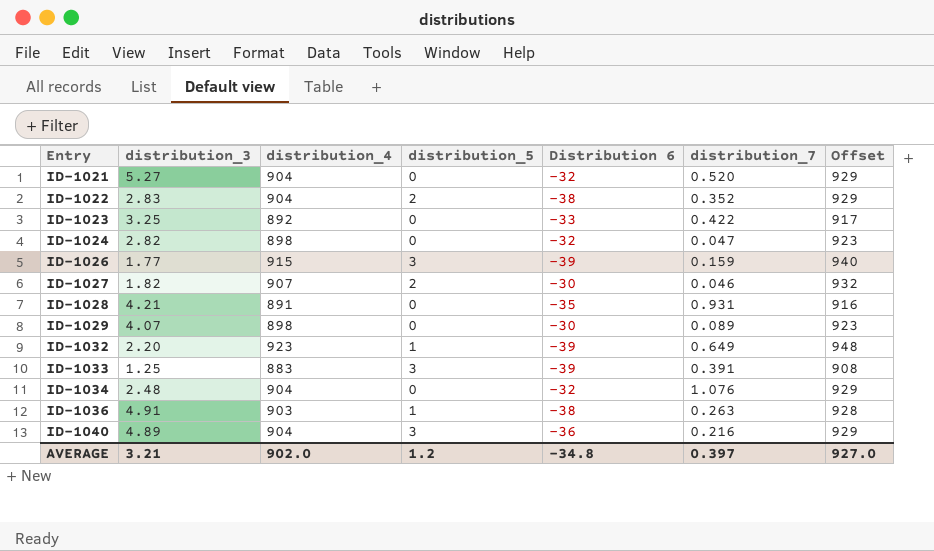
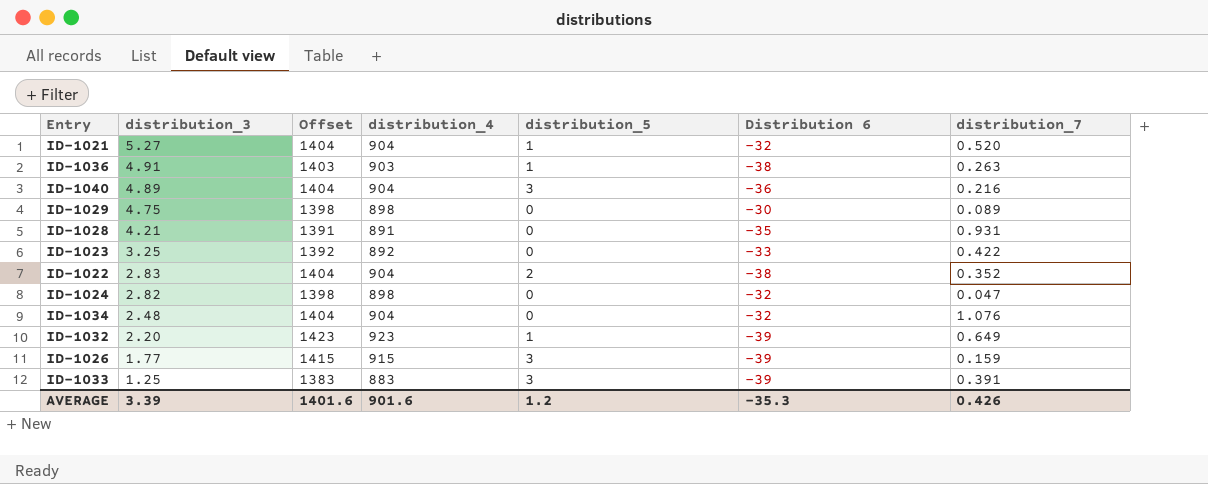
row order: Entry ascending -> distribution_3 descending
column Offset | formula: [distribution_4] + 25 -> [distribution_4] + 500
column Offset | position: 7 -> 3
row ID-1027: 1.82 | 907 | 2 | -30 | 0.046 | 932 -> none
ID-1021 | distribution_5: 0 -> 1
ID-1029 | distribution_3: 4.07 -> 4.75
AVERAGE | distribution_3: 3.21 -> 3.39
AVERAGE | Offset: 927.0 -> 1401.6
AVERAGE | distribution_4: 902.0 -> 901.6
AVERAGE | Distribution 6: -34.8 -> -35.3
AVERAGE | distribution_7: 0.397 -> 0.426

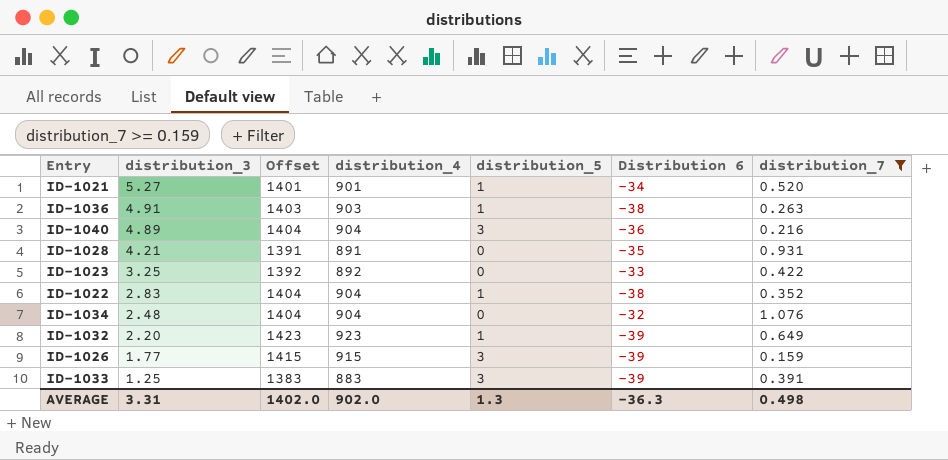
filter: none -> distribution_7 >= 0.159
ID-1021 | Offset: 1404 -> 1401
ID-1021 | distribution_4: 904 -> 901
ID-1021 | Distribution 6: -32 -> -34
ID-1022 | distribution_5: 2 -> 1
AVERAGE | distribution_3: 3.39 -> 3.31
AVERAGE | Offset: 1401.6 -> 1402.0
AVERAGE | distribution_4: 901.6 -> 902.0
AVERAGE | distribution_5: 1.2 -> 1.3
AVERAGE | Distribution 6: -35.3 -> -36.3
AVERAGE | distribution_7: 0.426 -> 0.498

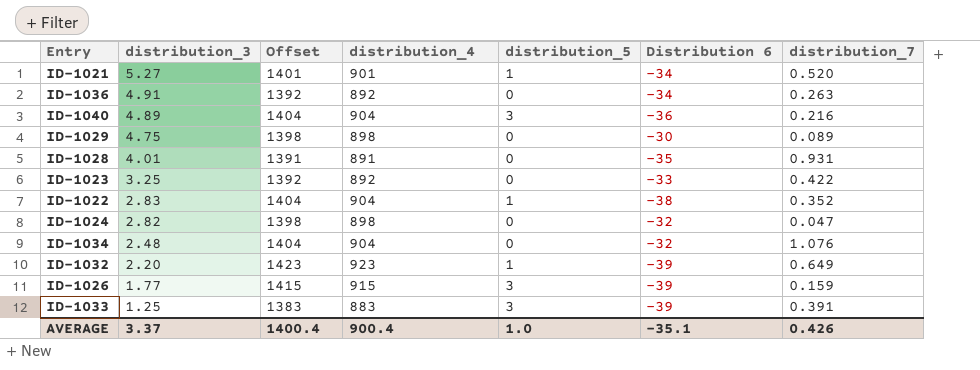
filter: distribution_7 >= 0.159 -> none
ID-1036 | Offset: 1403 -> 1392
ID-1036 | distribution_4: 903 -> 892
ID-1036 | distribution_5: 1 -> 0
ID-1036 | Distribution 6: -38 -> -34
ID-1028 | distribution_3: 4.21 -> 4.01
AVERAGE | distribution_3: 3.31 -> 3.37
AVERAGE | Offset: 1402.0 -> 1400.4
AVERAGE | distribution_4: 902.0 -> 900.4
AVERAGE | distribution_5: 1.3 -> 1.0
AVERAGE | Distribution 6: -36.3 -> -35.1
AVERAGE | distribution_7: 0.498 -> 0.426

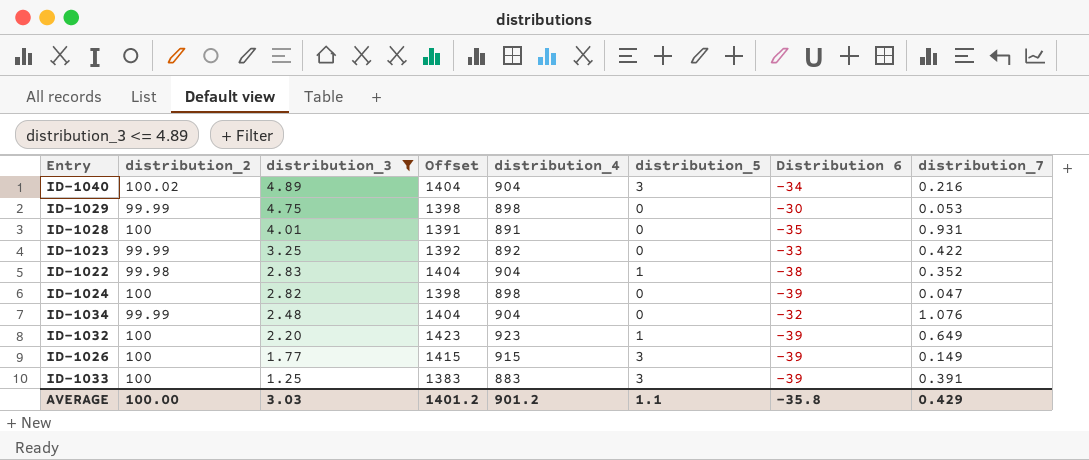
filter: none -> distribution_3 <= 4.89
column distribution_2 | position: none -> 2
ID-1040 | Distribution 6: -36 -> -34
ID-1029 | distribution_7: 0.089 -> 0.053
ID-1024 | Distribution 6: -32 -> -39
ID-1026 | distribution_7: 0.159 -> 0.149
AVERAGE | distribution_3: 3.37 -> 3.03
AVERAGE | Offset: 1400.4 -> 1401.2
AVERAGE | distribution_4: 900.4 -> 901.2
AVERAGE | distribution_5: 1.0 -> 1.1
AVERAGE | Distribution 6: -35.1 -> -35.8
AVERAGE | distribution_7: 0.426 -> 0.429

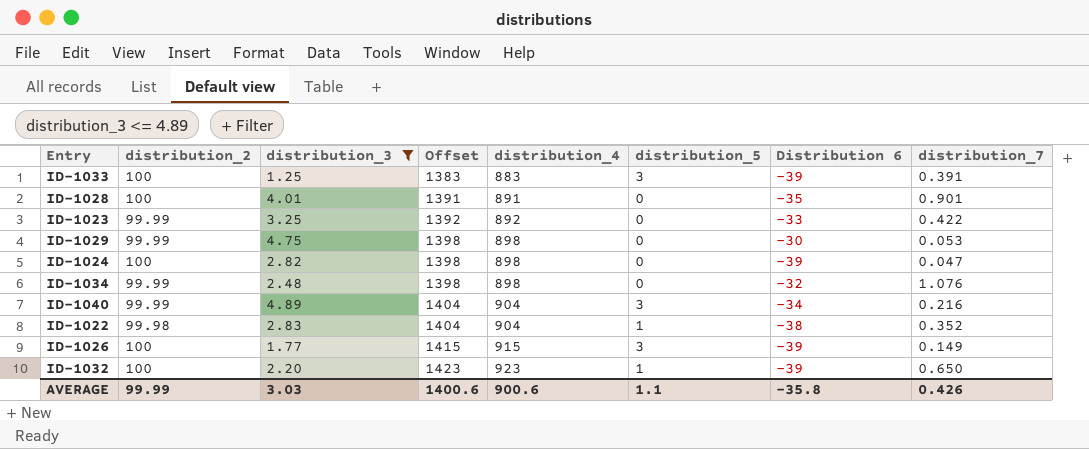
row order: distribution_3 descending -> Offset ascending
ID-1028 | distribution_7: 0.931 -> 0.901
ID-1034 | Offset: 1404 -> 1398
ID-1034 | distribution_4: 904 -> 898
ID-1040 | distribution_2: 100.02 -> 99.99
ID-1032 | distribution_7: 0.649 -> 0.650
AVERAGE | distribution_2: 100.00 -> 99.99
AVERAGE | Offset: 1401.2 -> 1400.6
AVERAGE | distribution_4: 901.2 -> 900.6
AVERAGE | distribution_7: 0.429 -> 0.426

